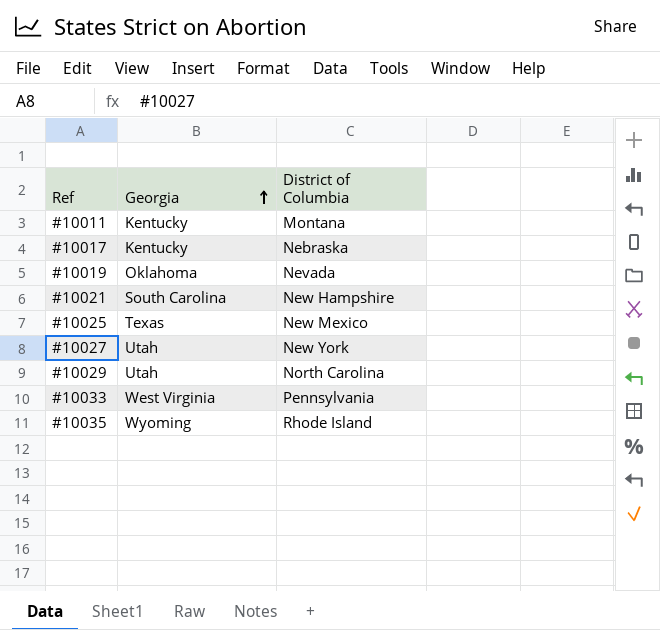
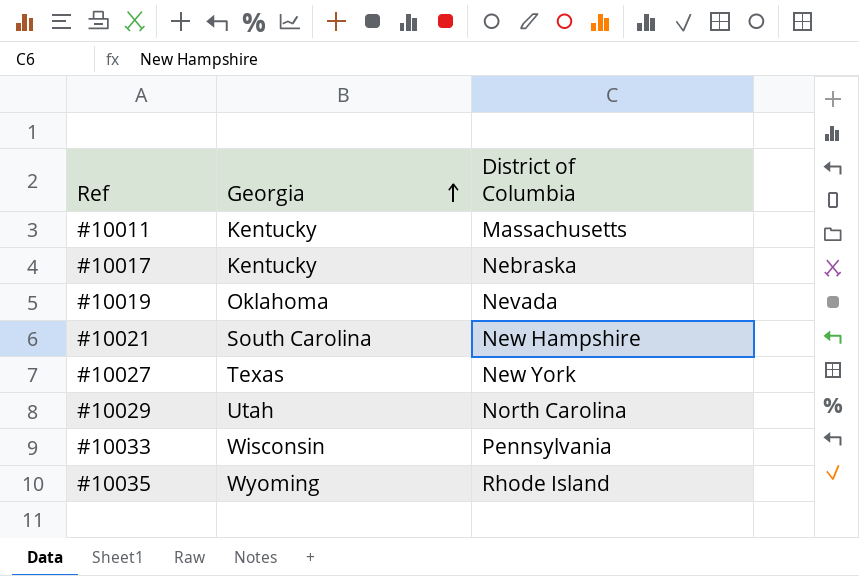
row #10025: Texas | New Mexico -> none
#10011 | District of Columbia: Montana -> Massachusetts
#10027 | Georgia: Utah -> Texas
#10033 | Georgia: West Virginia -> Wisconsin

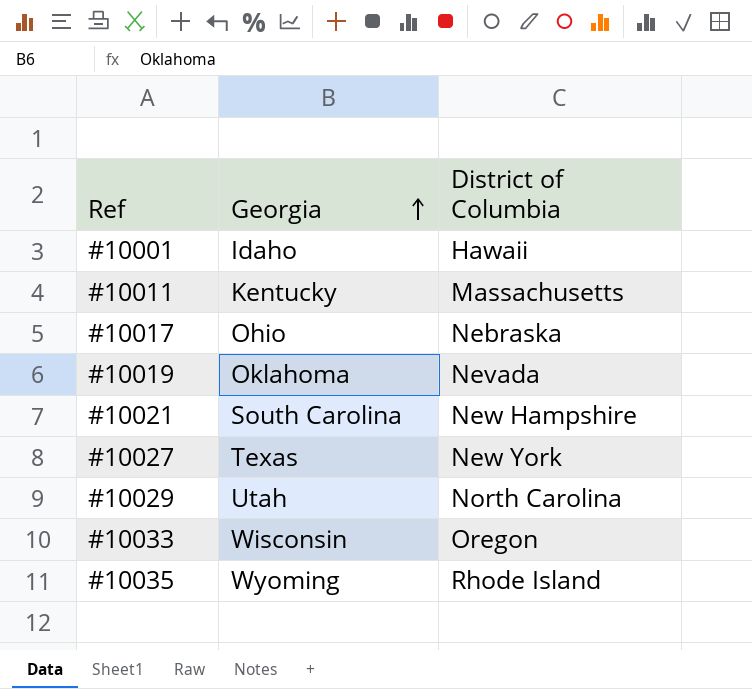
row #10001: none -> Idaho | Hawaii
#10017 | Georgia: Kentucky -> Ohio
#10033 | District of Columbia: Pennsylvania -> Oregon

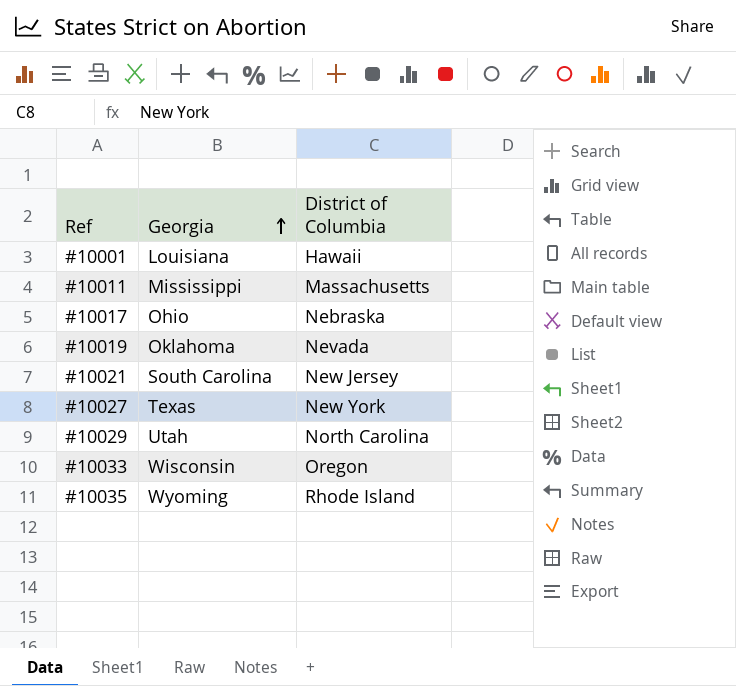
#10001 | Georgia: Idaho -> Louisiana
#10011 | Georgia: Kentucky -> Mississippi
#10021 | District of Columbia: New Hampshire -> New Jersey

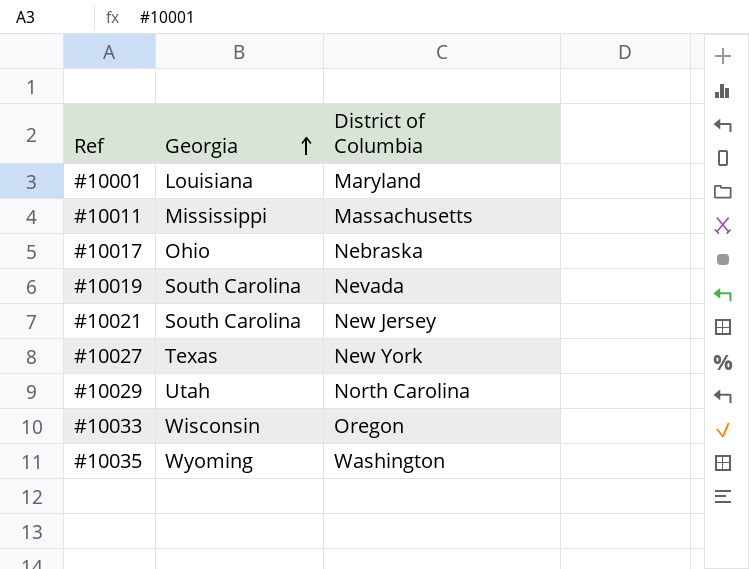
#10001 | District of Columbia: Hawaii -> Maryland
#10019 | Georgia: Oklahoma -> South Carolina
#10035 | District of Columbia: Rhode Island -> Washington

